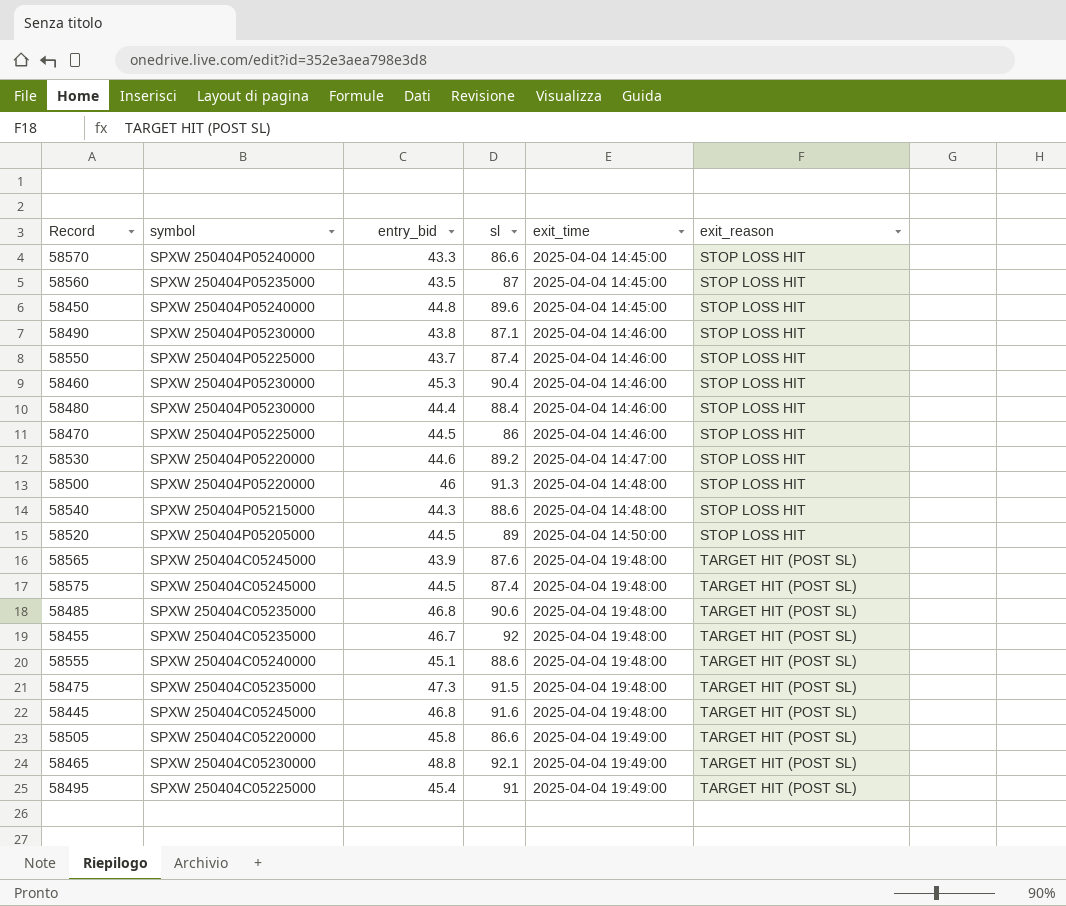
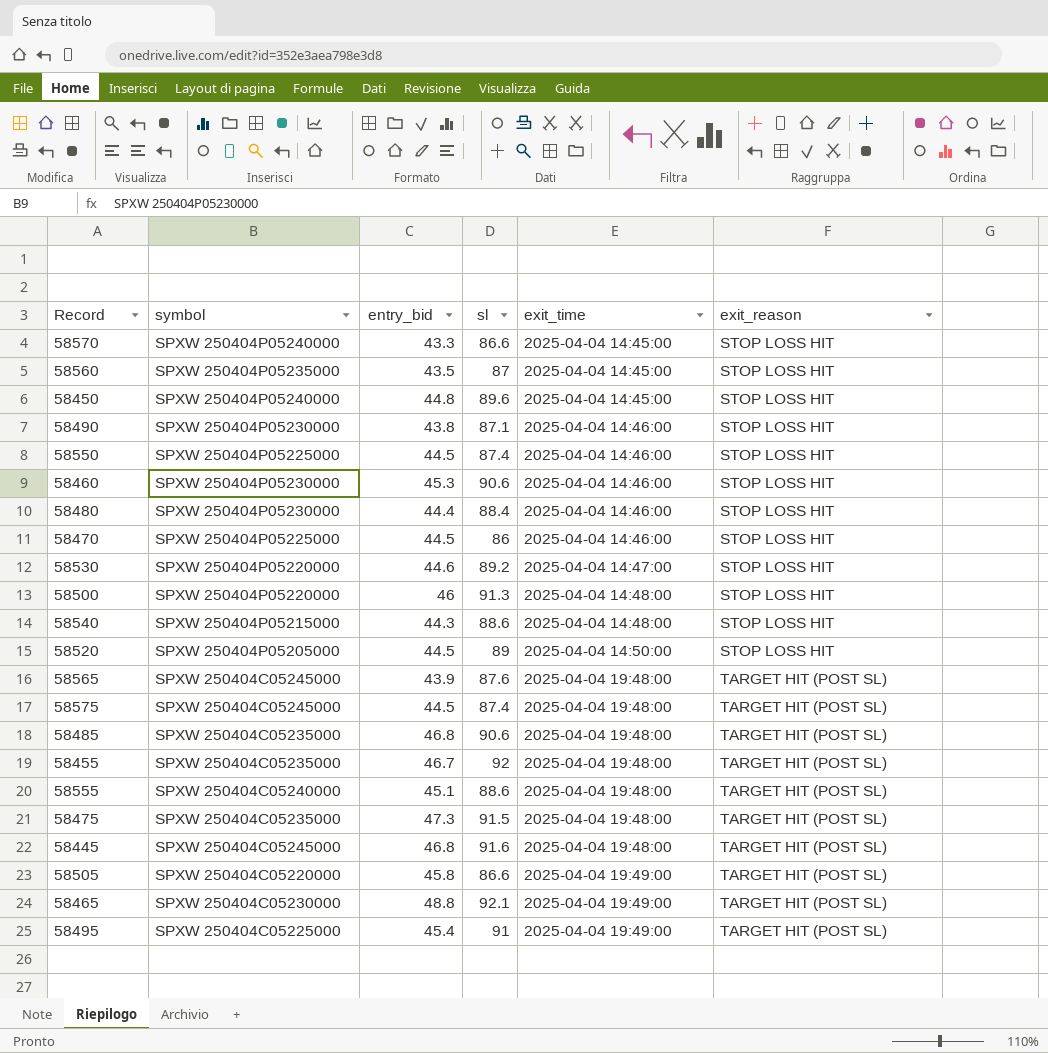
58550 | entry_bid: 43.7 -> 44.5
58460 | sl: 90.4 -> 90.6

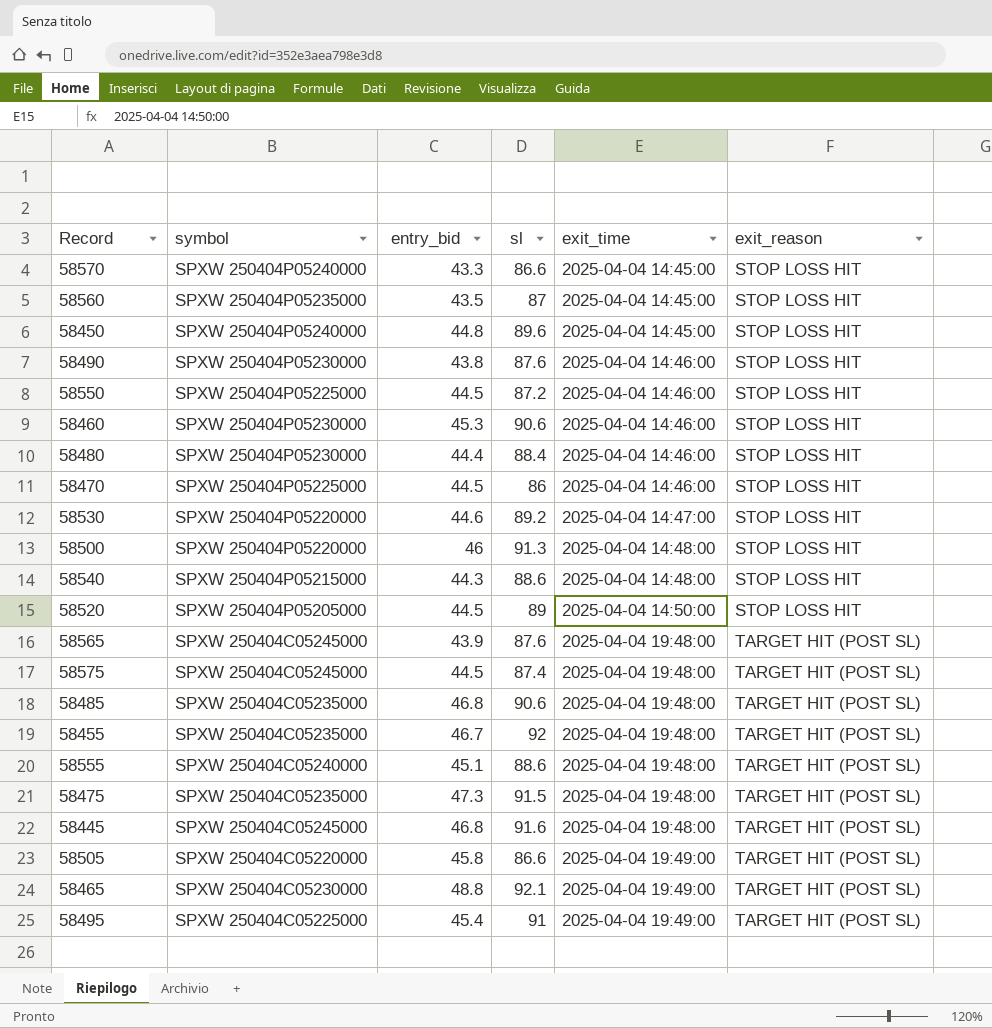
58490 | sl: 87.1 -> 87.6
58550 | sl: 87.4 -> 87.2

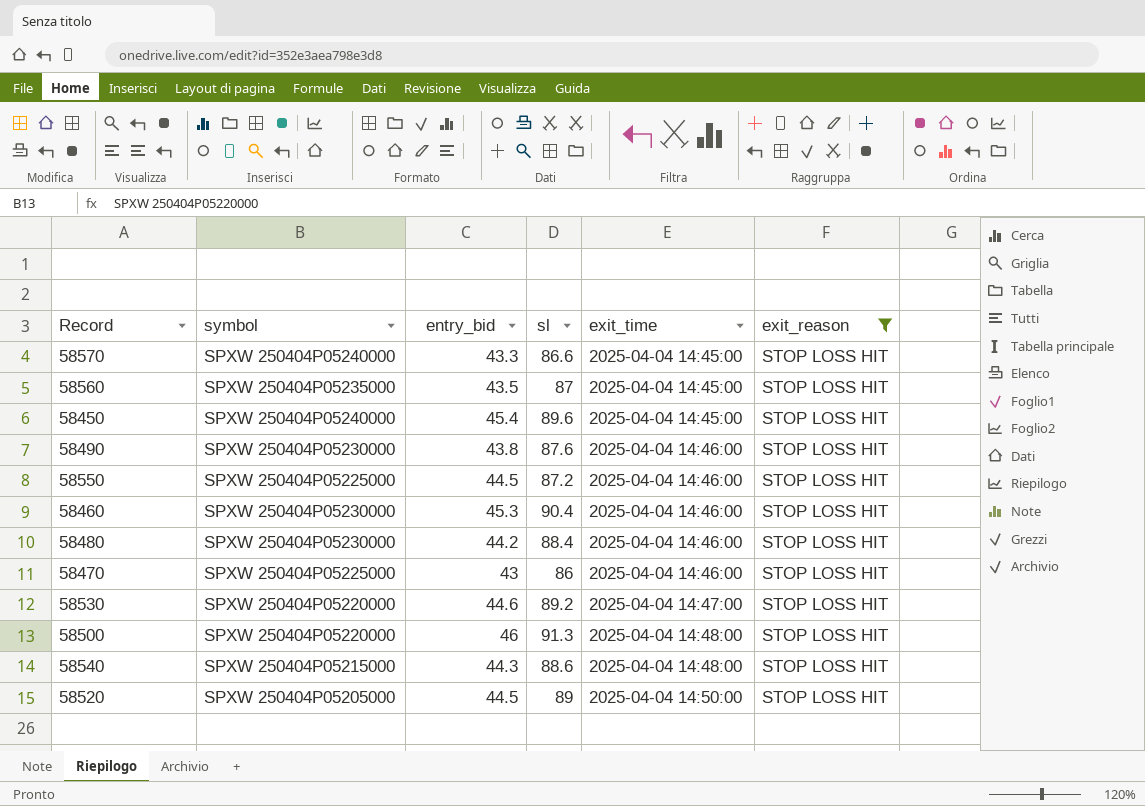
filter: none -> exit_reason = STOP LOSS HIT
58450 | entry_bid: 44.8 -> 45.4
58460 | sl: 90.6 -> 90.4
58480 | entry_bid: 44.4 -> 44.2
58470 | entry_bid: 44.5 -> 43

